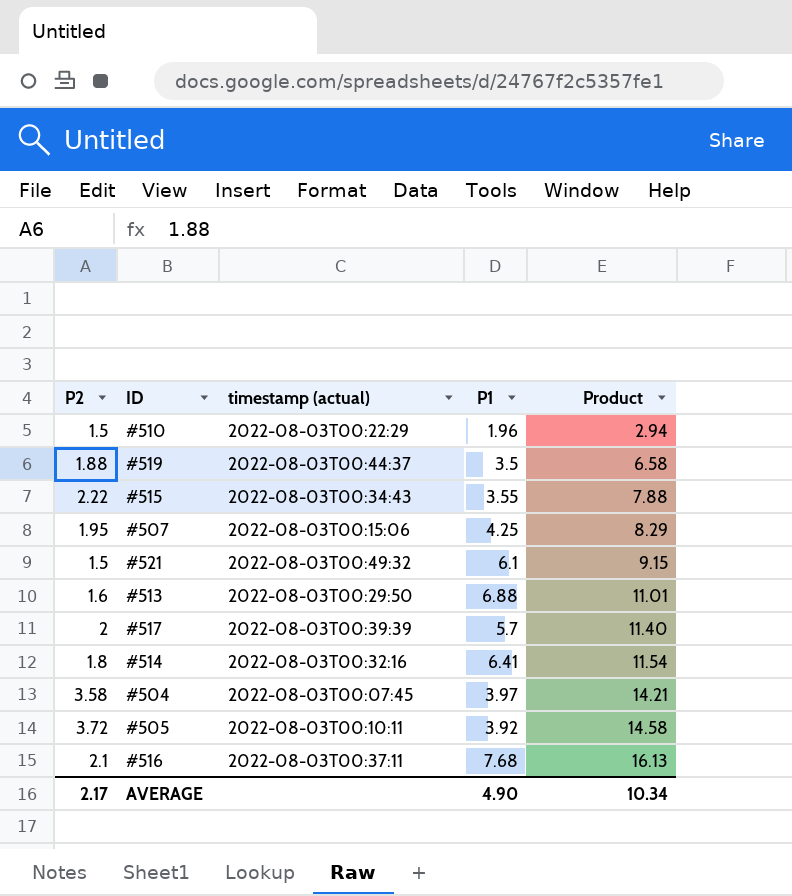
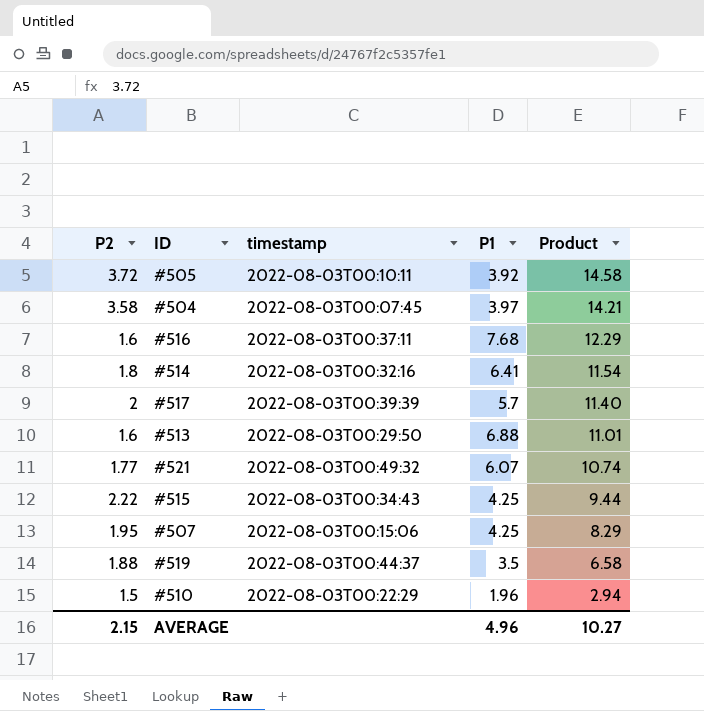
row order: Product ascending -> Product descending
column name: timestamp (actual) -> timestamp
#516 | P2: 2.1 -> 1.6
#516 | Product: 16.13 -> 12.29
#521 | P2: 1.5 -> 1.77
#521 | P1: 6.1 -> 6.07
#521 | Product: 9.15 -> 10.74
#515 | P1: 3.55 -> 4.25
#515 | Product: 7.88 -> 9.44
AVERAGE | P2: 2.17 -> 2.15
AVERAGE | P1: 4.90 -> 4.96
AVERAGE | Product: 10.34 -> 10.27

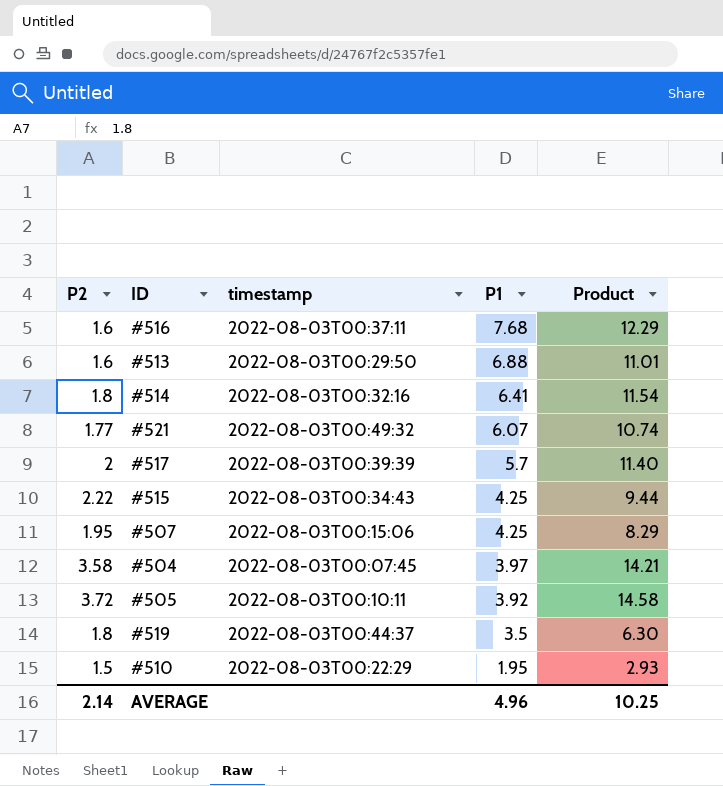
row order: Product descending -> P1 descending
#519 | P2: 1.88 -> 1.8
#519 | Product: 6.58 -> 6.30
#510 | P1: 1.96 -> 1.95
#510 | Product: 2.94 -> 2.93
AVERAGE | P2: 2.15 -> 2.14
AVERAGE | Product: 10.27 -> 10.25

